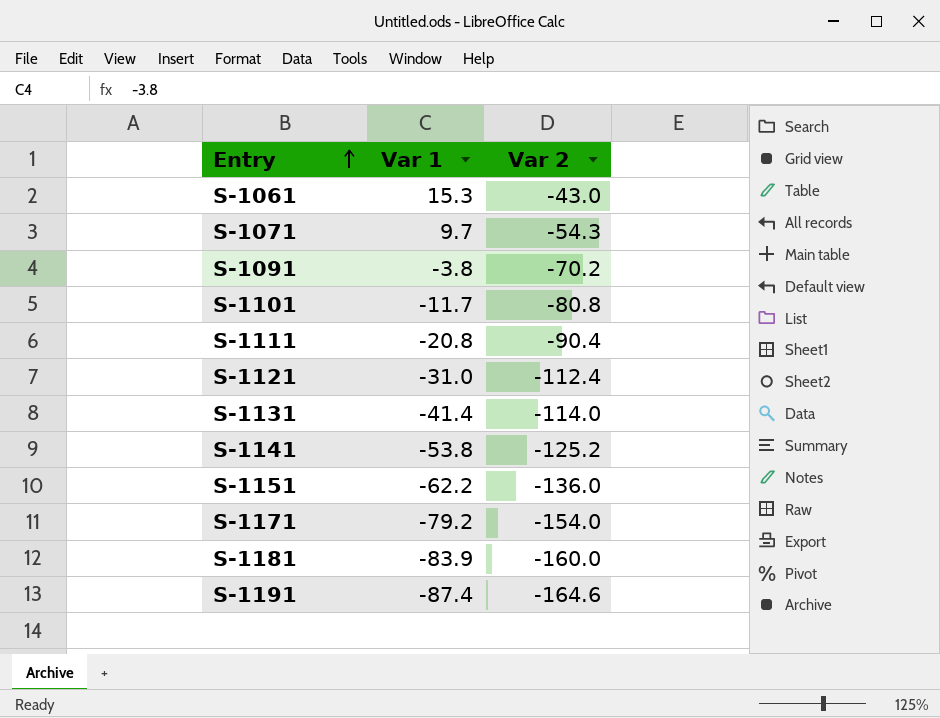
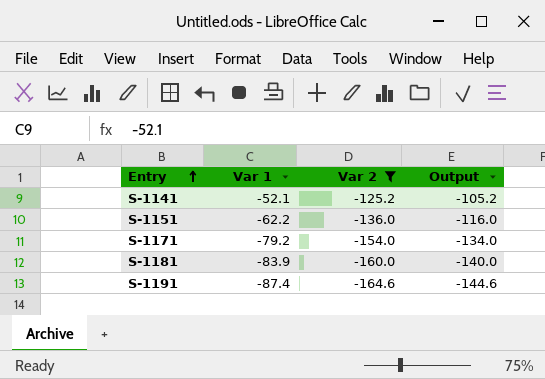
filter: none -> Var 2 <= -125.2
column Output | formula: none -> [Var 2] + 20
S-1141 | Var 1: -53.8 -> -52.1

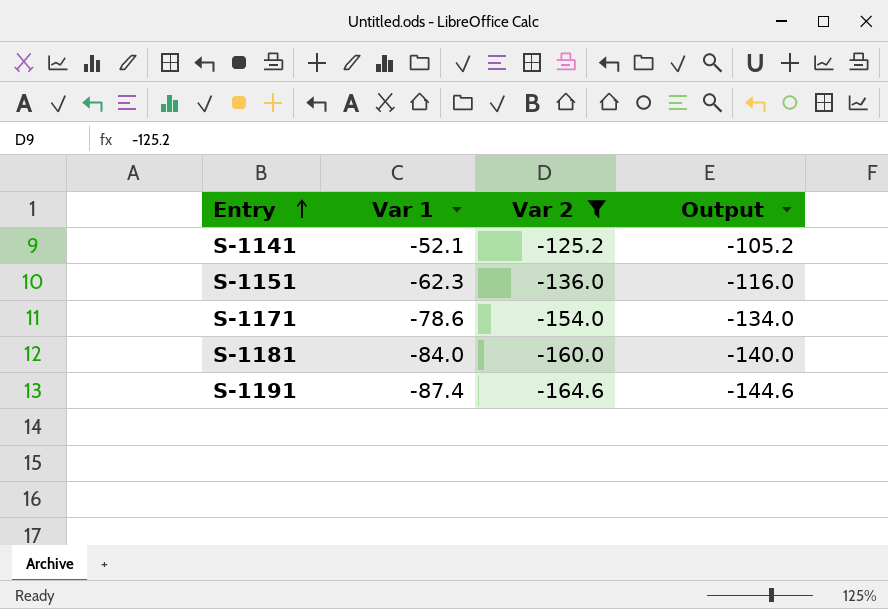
S-1151 | Var 1: -62.2 -> -62.3
S-1171 | Var 1: -79.2 -> -78.6
S-1181 | Var 1: -83.9 -> -84.0

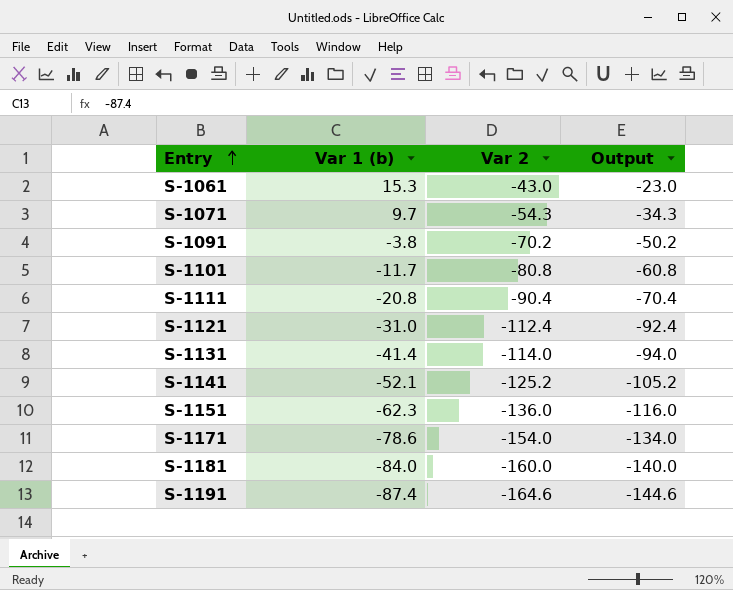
filter: Var 2 <= -125.2 -> none
column name: Var 1 -> Var 1 (b)

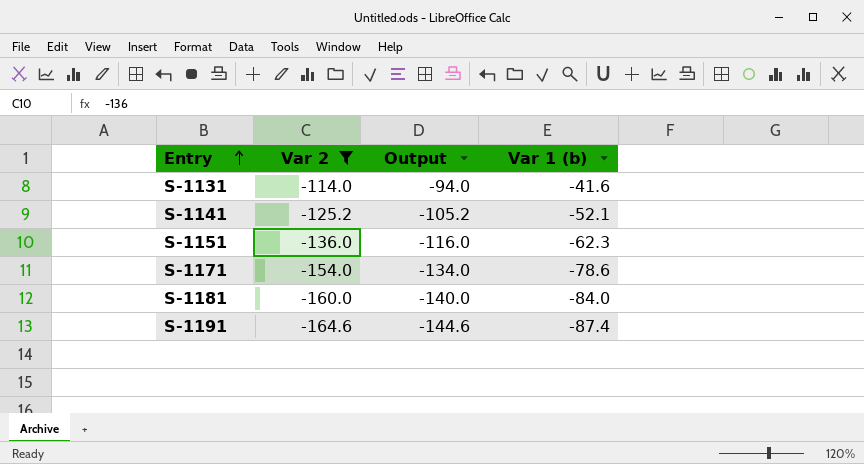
filter: none -> Var 2 <= -114.0
column Var 1 (b) | position: 2 -> 4
S-1131 | Var 1 (b): -41.4 -> -41.6

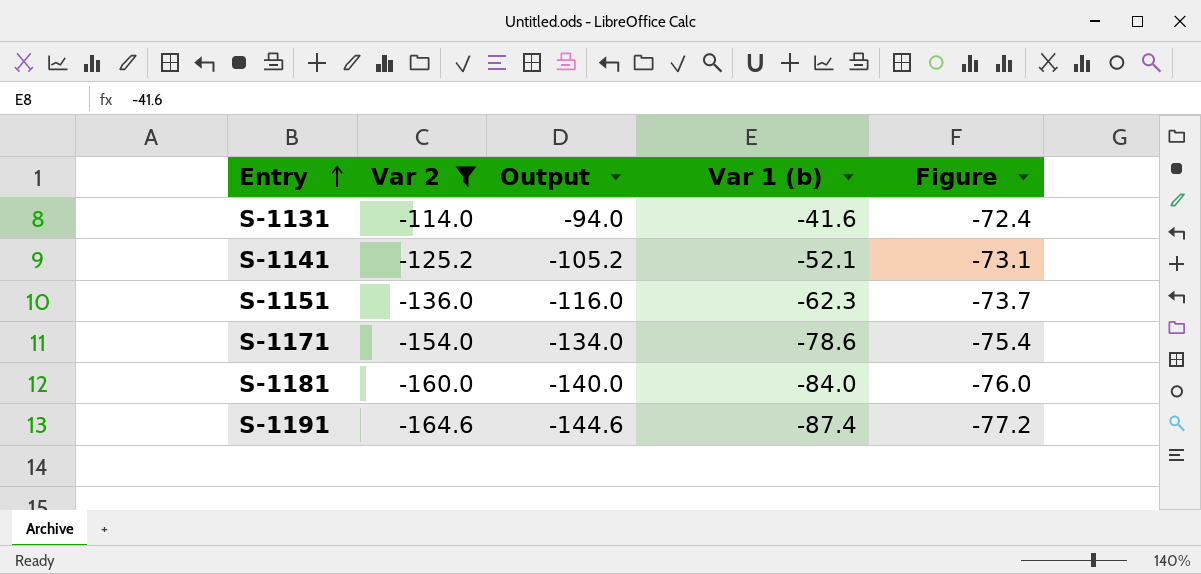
column Figure | formula: none -> [Var 2] - [Var 1 (b)]

